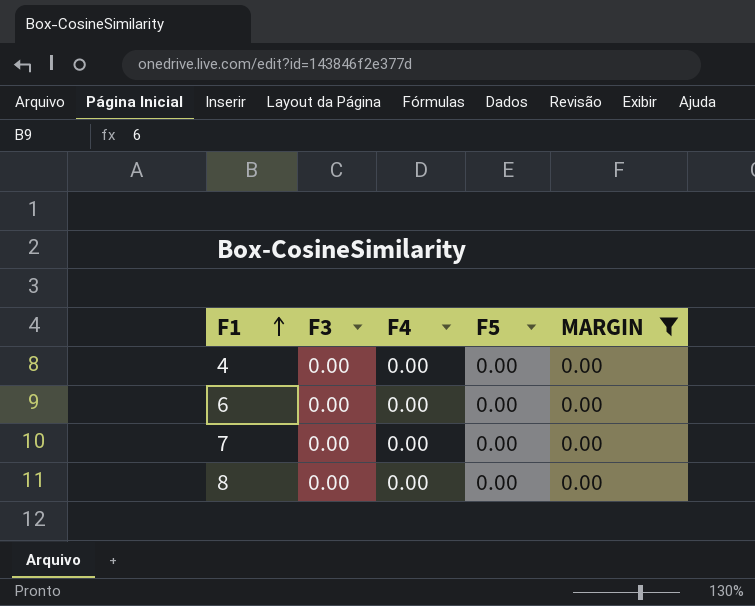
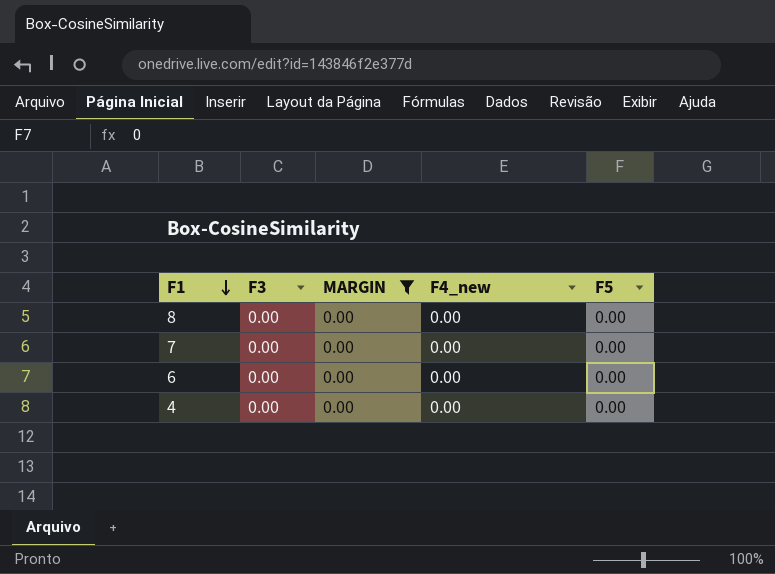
row order: F1 ascending -> F1 descending
column MARGIN | position: 5 -> 3
column name: F4 -> F4_new

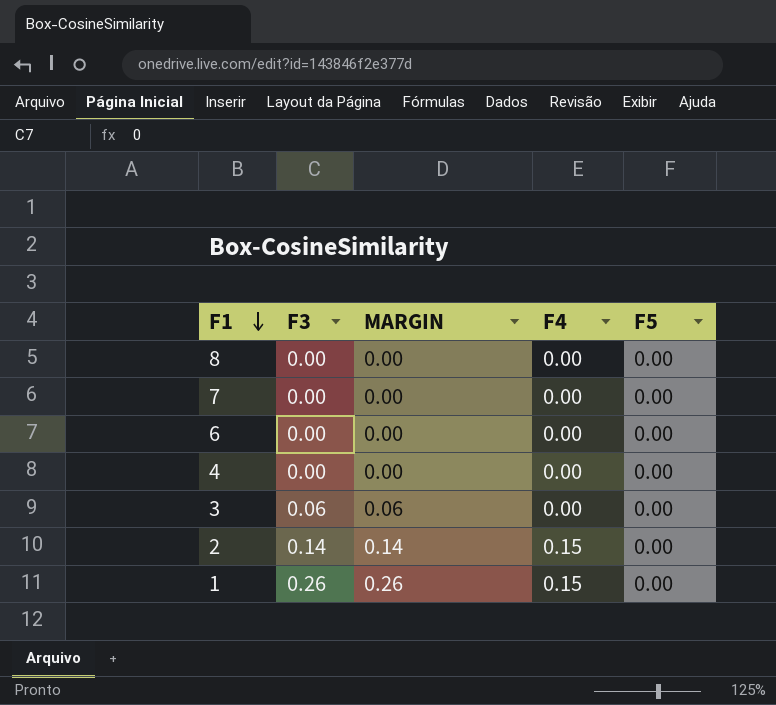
filter: MARGIN = 0.00 -> none
column name: F4_new -> F4

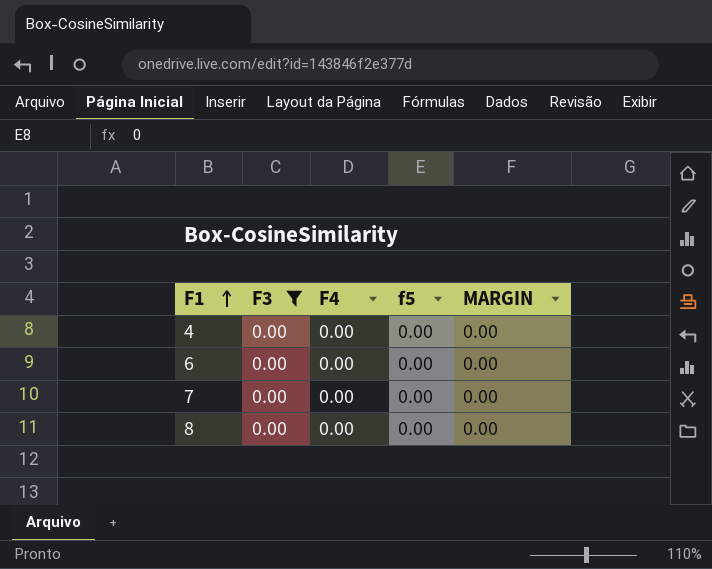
filter: none -> F3 = 0.00
row order: F1 descending -> F1 ascending
column name: F5 -> f5
column MARGIN | position: 3 -> 5

